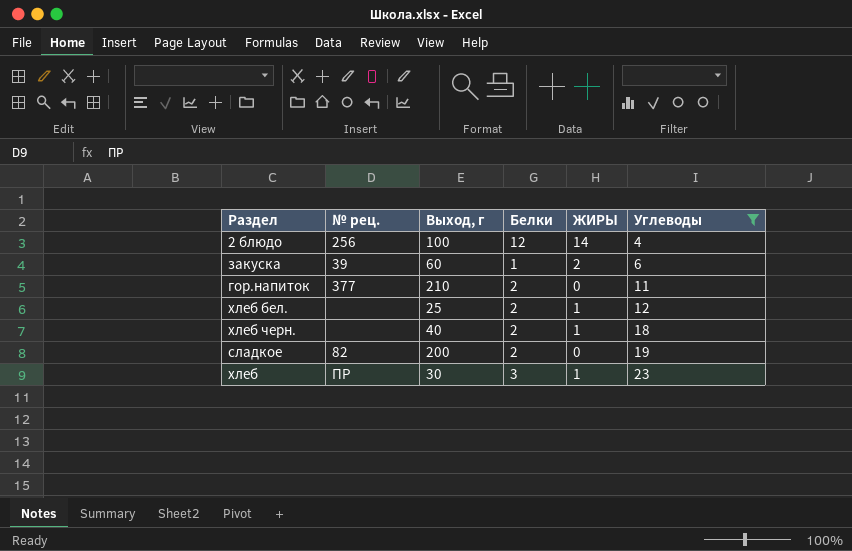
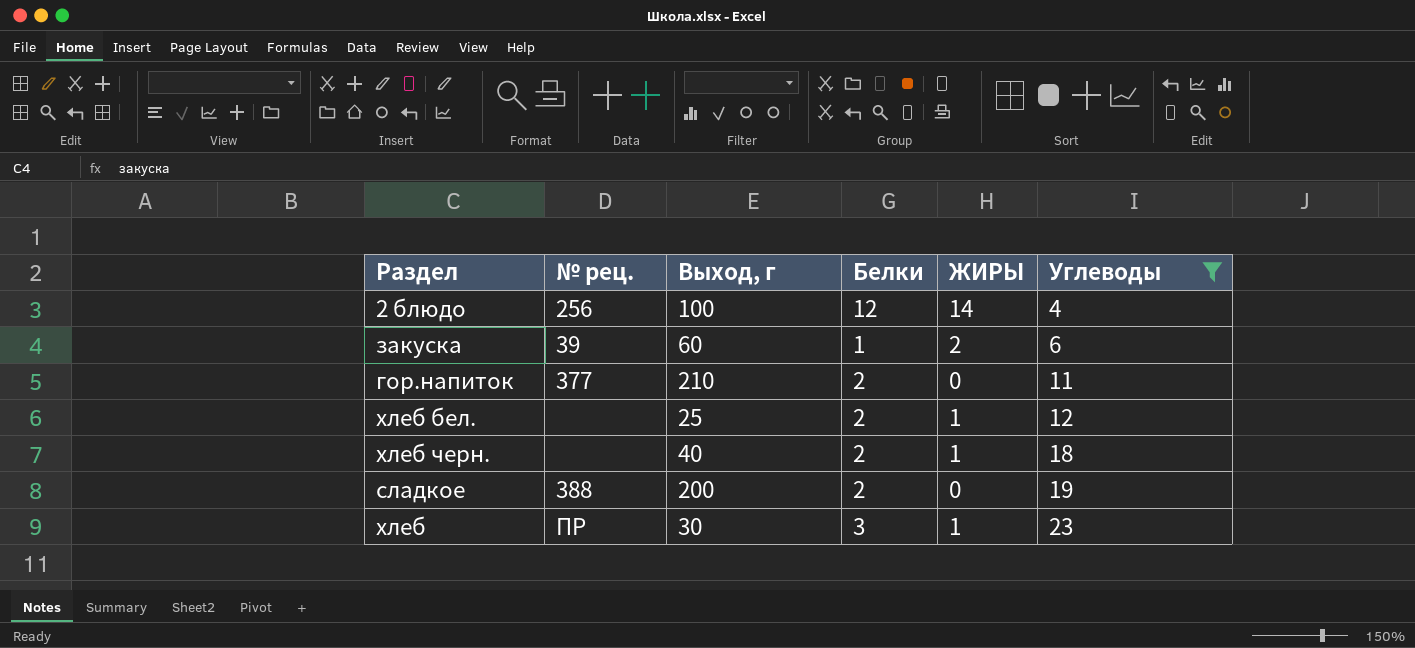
сладкое | № рец.: 82 -> 388

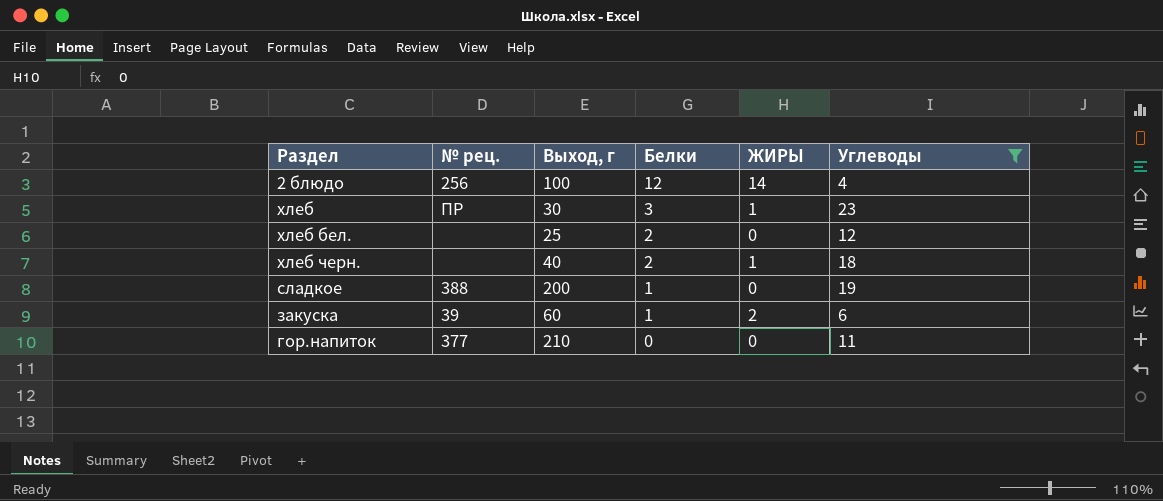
row order: Углеводы ascending -> Белки descending
хлеб бел. | ЖИРЫ: 1 -> 0
сладкое | Белки: 2 -> 1
гор.напиток | Белки: 2 -> 0

